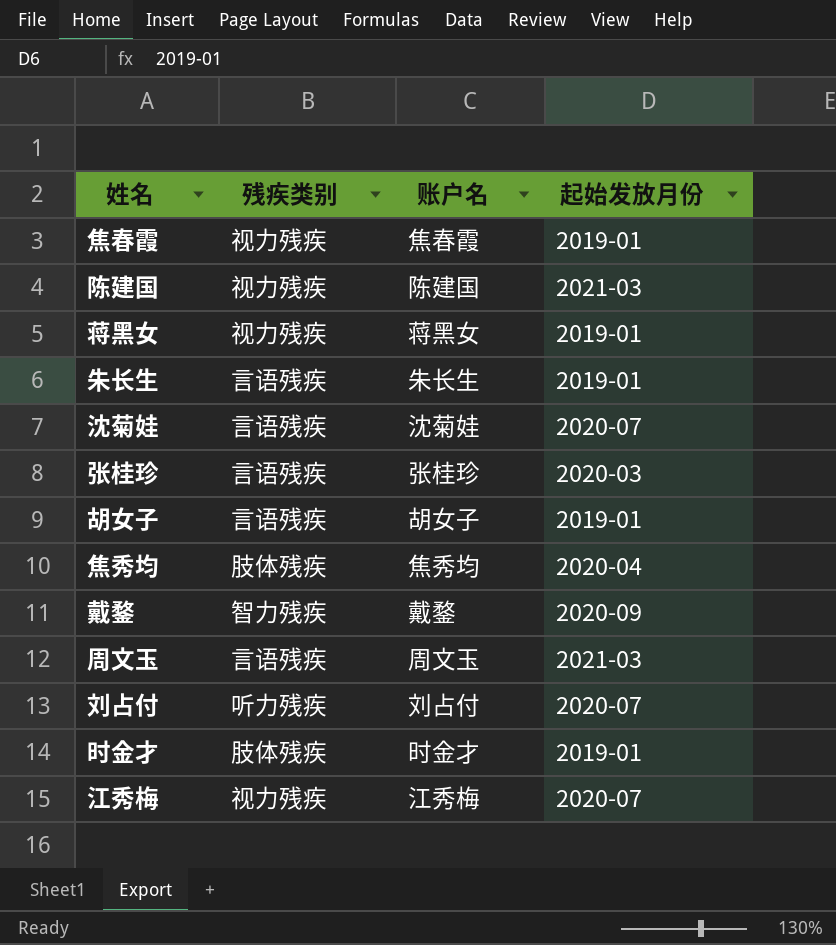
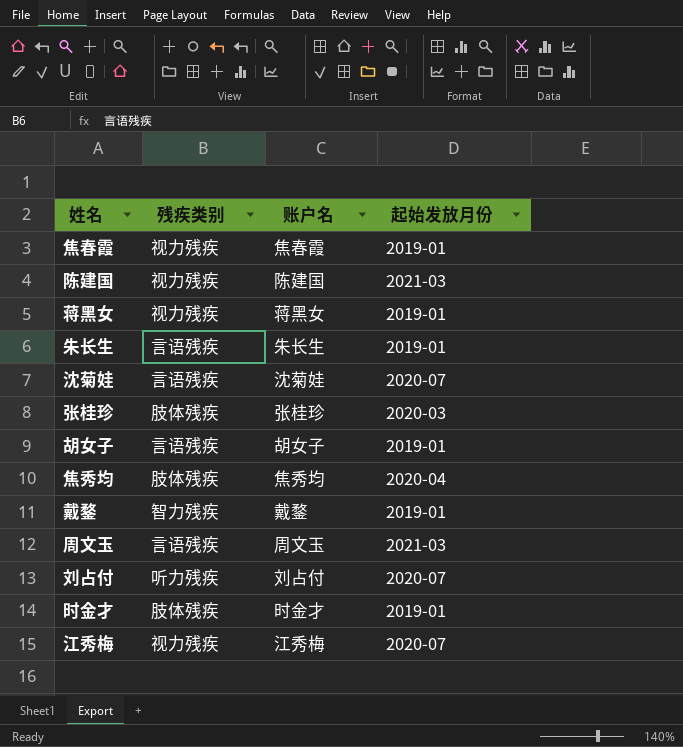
张桂珍 | 残疾类别: 言语残疾 -> 肢体残疾
戴鍪 | 起始发放月份: 2020-09 -> 2019-01

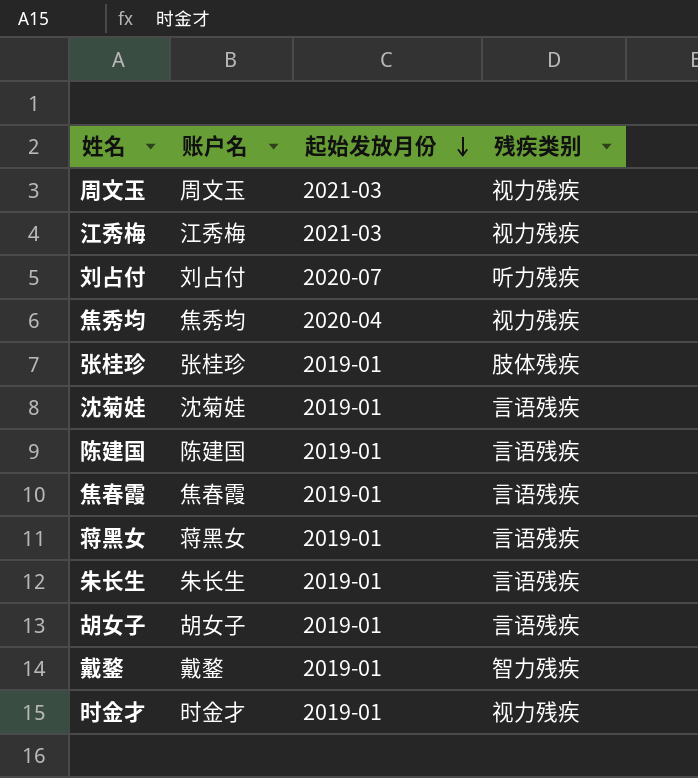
row order: none -> 起始发放月份 descending
column 残疾类别 | position: 2 -> 4
周文玉 | 残疾类别: 言语残疾 -> 视力残疾
江秀梅 | 起始发放月份: 2020-07 -> 2021-03
焦秀均 | 残疾类别: 肢体残疾 -> 视力残疾
张桂珍 | 起始发放月份: 2020-03 -> 2019-01
沈菊娃 | 起始发放月份: 2020-07 -> 2019-01
陈建国 | 起始发放月份: 2021-03 -> 2019-01
陈建国 | 残疾类别: 视力残疾 -> 言语残疾
焦春霞 | 残疾类别: 视力残疾 -> 言语残疾
蒋黑女 | 残疾类别: 视力残疾 -> 言语残疾
时金才 | 残疾类别: 肢体残疾 -> 视力残疾

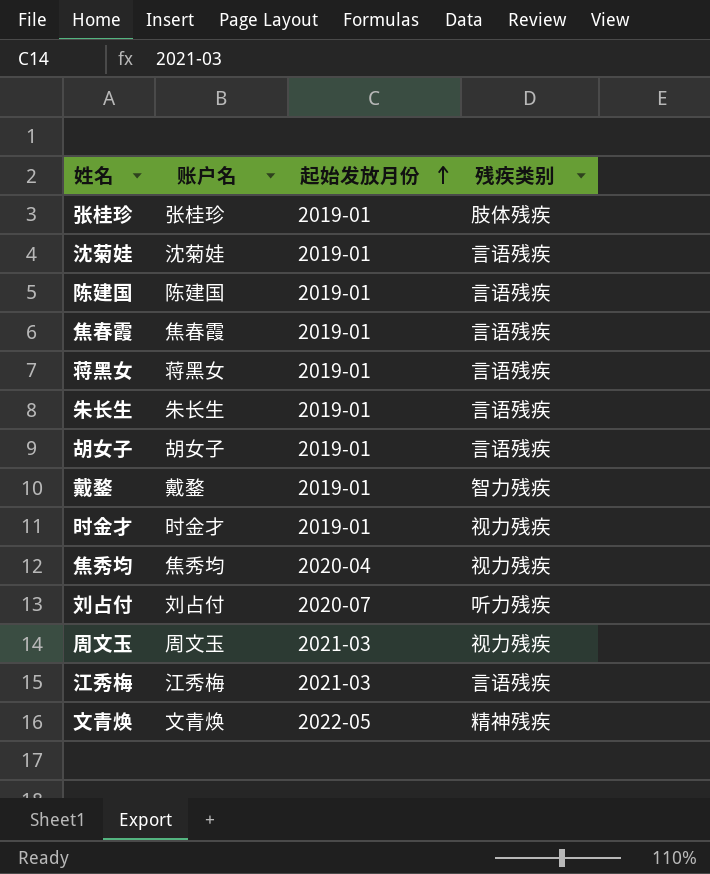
row order: 起始发放月份 descending -> 起始发放月份 ascending
江秀梅 | 残疾类别: 视力残疾 -> 言语残疾
row 文青焕: none -> 文青焕 | 2022-05 | 精神残疾

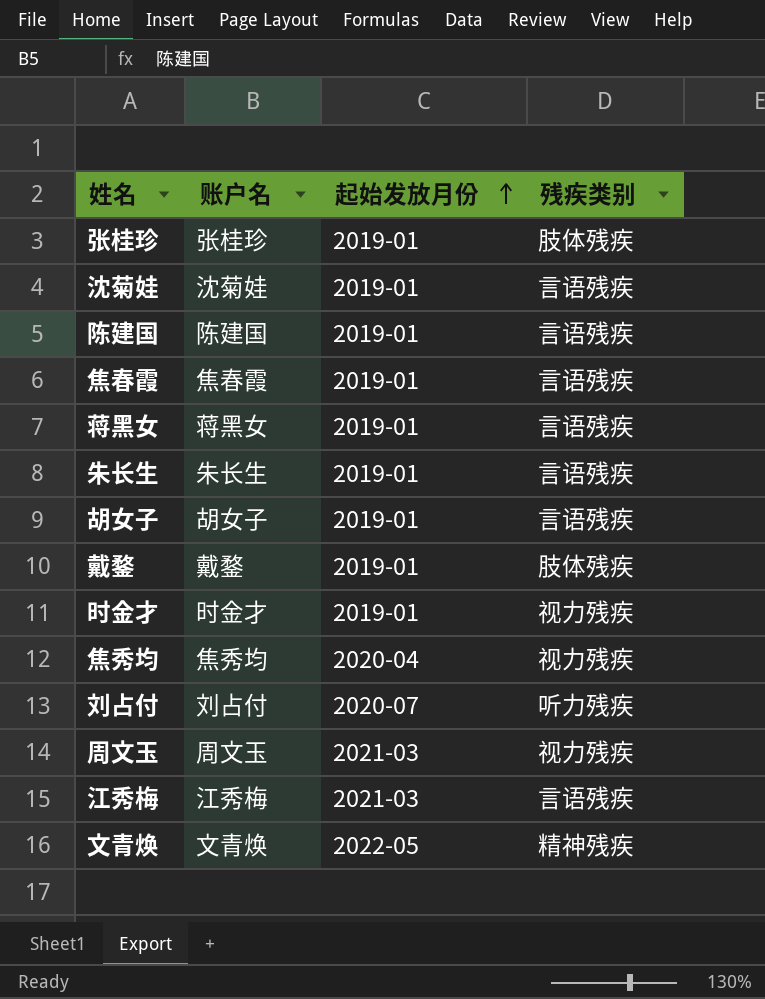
戴鍪 | 残疾类别: 智力残疾 -> 肢体残疾

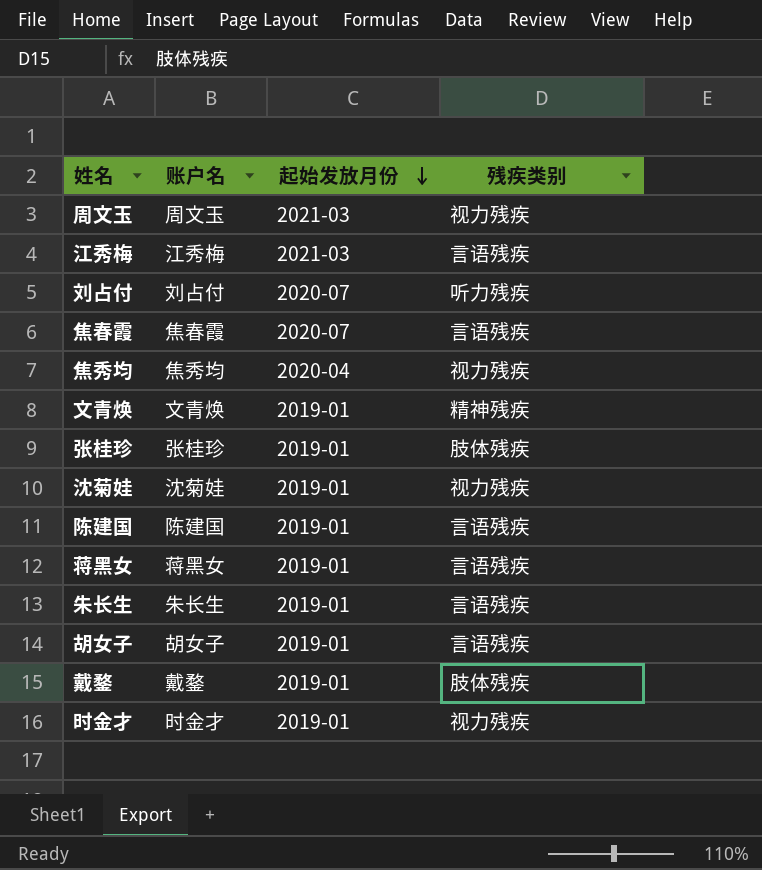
row order: 起始发放月份 ascending -> 起始发放月份 descending
焦春霞 | 起始发放月份: 2019-01 -> 2020-07
文青焕 | 起始发放月份: 2022-05 -> 2019-01
沈菊娃 | 残疾类别: 言语残疾 -> 视力残疾

